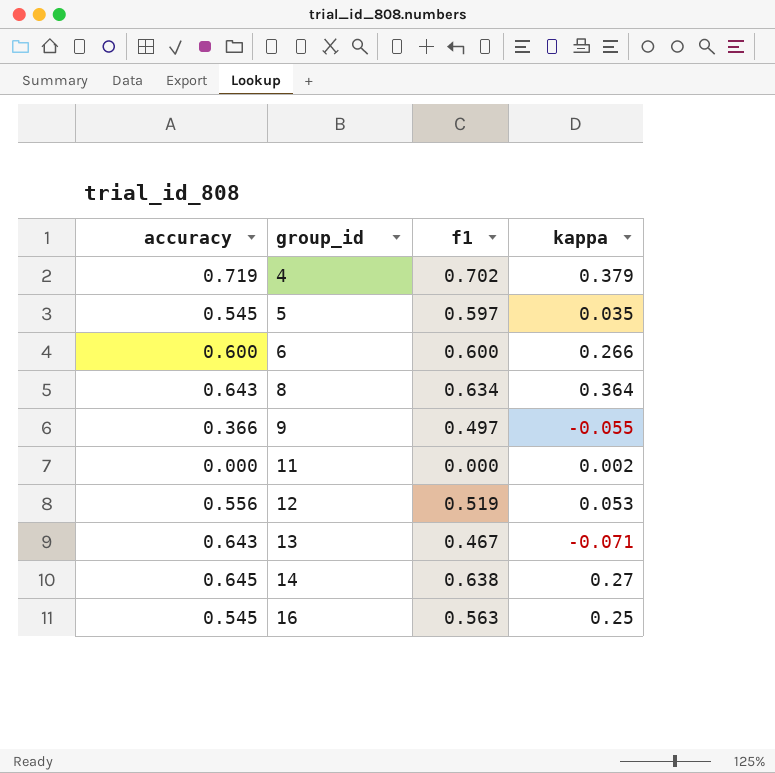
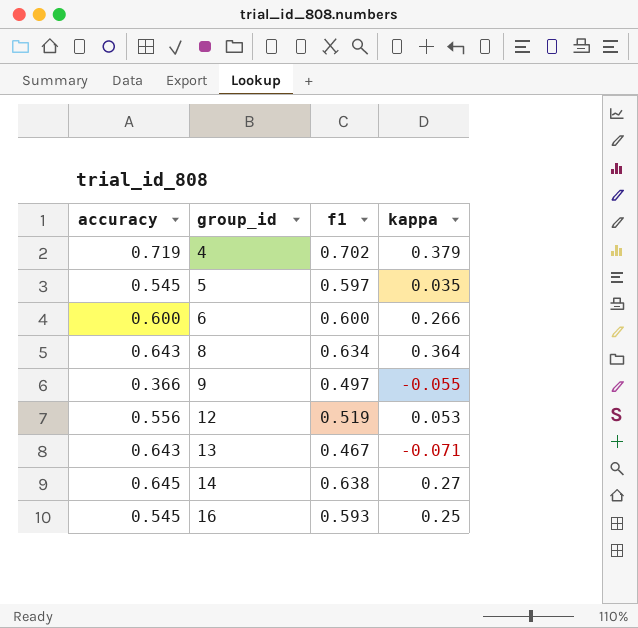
row 11: 0.000 | 0.000 | 0.002 -> none
16 | f1: 0.563 -> 0.593

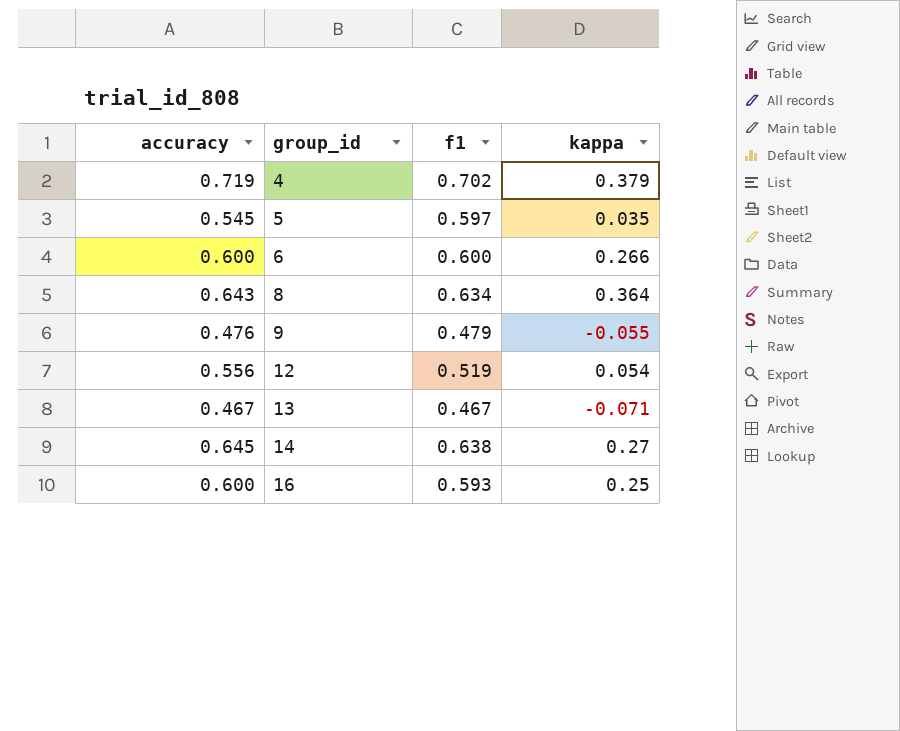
9 | accuracy: 0.366 -> 0.476
9 | f1: 0.497 -> 0.479
12 | kappa: 0.053 -> 0.054
13 | accuracy: 0.643 -> 0.467
16 | accuracy: 0.545 -> 0.600

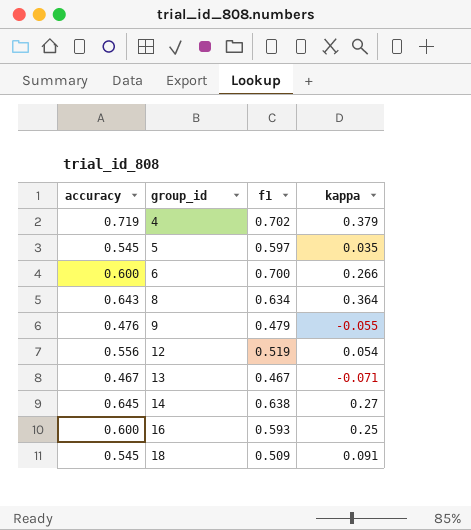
6 | f1: 0.600 -> 0.700
row 18: none -> 0.545 | 0.509 | 0.091

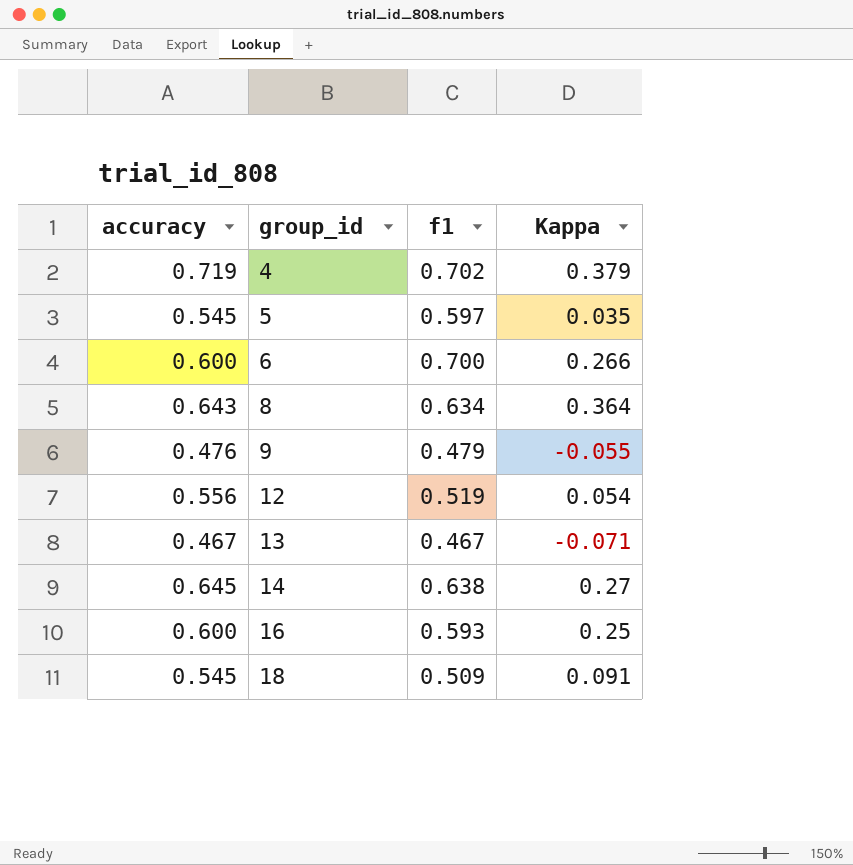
column name: kappa -> Kappa

